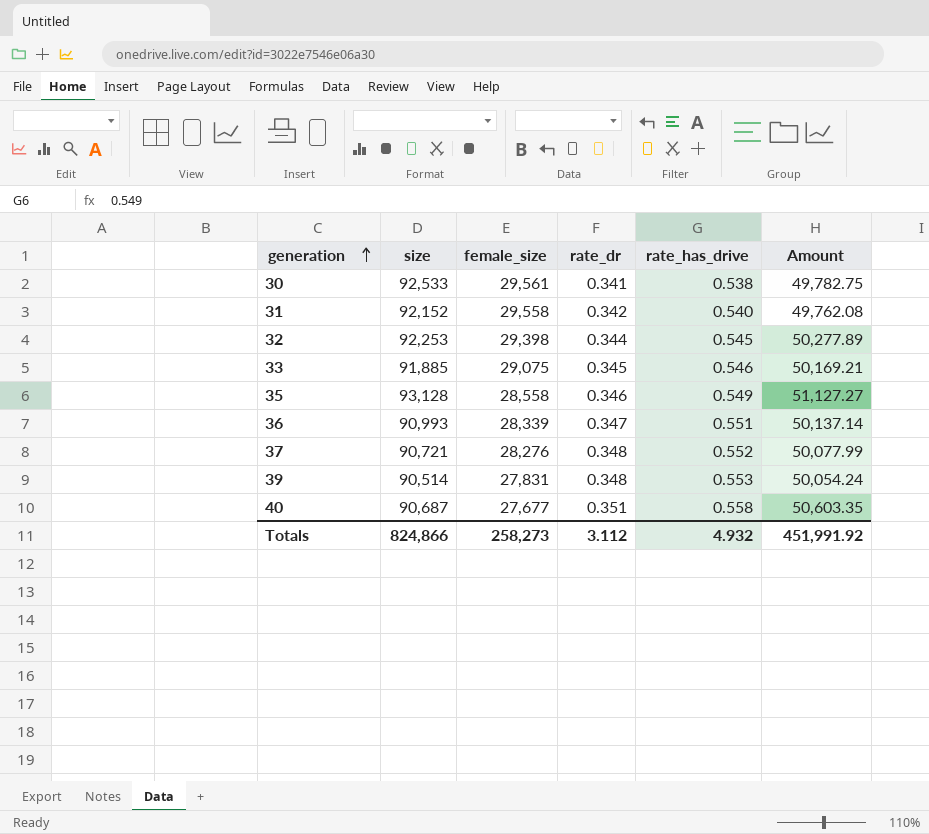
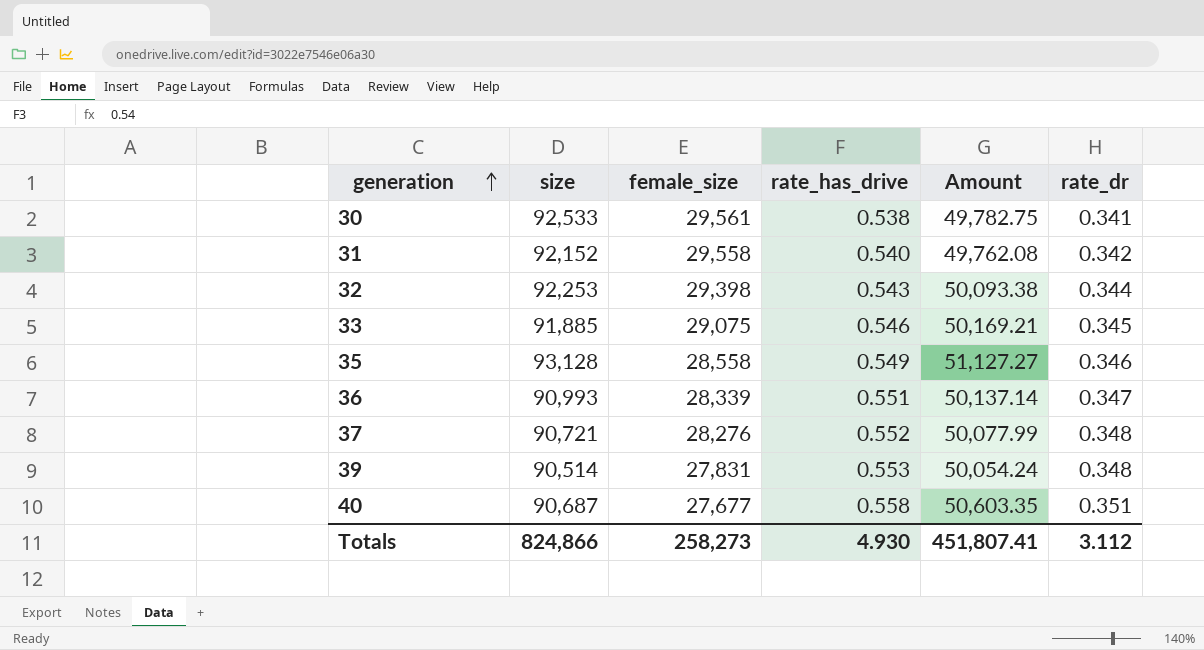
column rate_dr | position: 4 -> 6
32 | rate_has_drive: 0.545 -> 0.543
32 | Amount: 50,277.89 -> 50,093.38
Totals | rate_has_drive: 4.932 -> 4.930
Totals | Amount: 451,991.92 -> 451,807.41

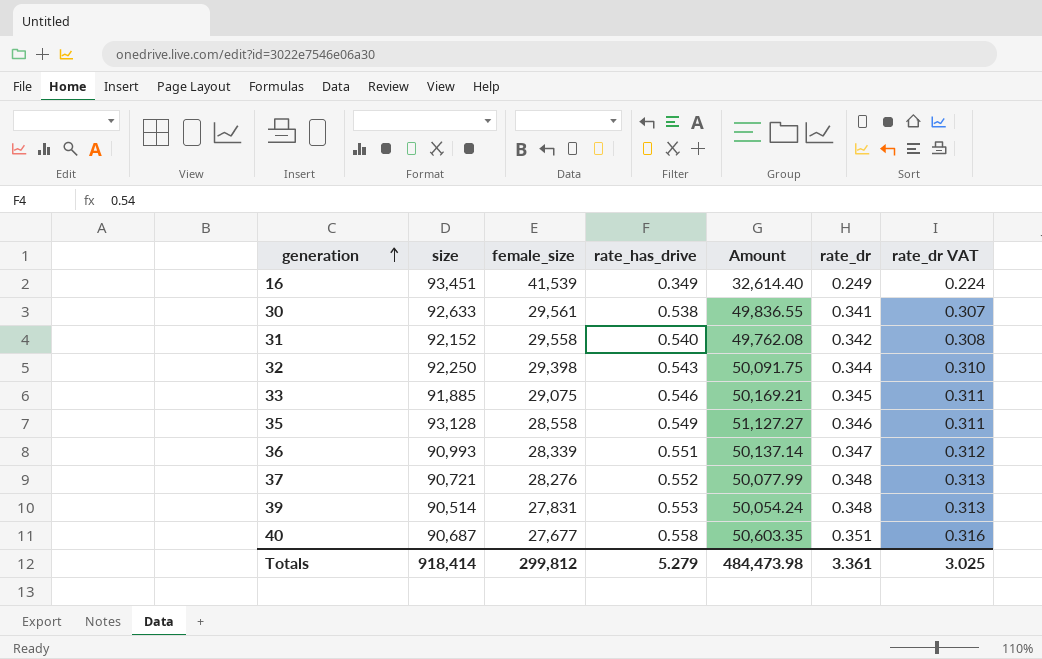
column rate_dr VAT | formula: none -> [rate_dr] * 0.9
row 16: none -> 93,451 | 41,539 | 0.349 | 32,614.40 | 0.249 | 0.224
30 | size: 92,533 -> 92,633
30 | Amount: 49,782.75 -> 49,836.55
32 | size: 92,253 -> 92,250
32 | Amount: 50,093.38 -> 50,091.75
Totals | size: 824,866 -> 918,414
Totals | female_size: 258,273 -> 299,812
Totals | rate_has_drive: 4.930 -> 5.279
Totals | Amount: 451,807.41 -> 484,473.98
Totals | rate_dr: 3.112 -> 3.361

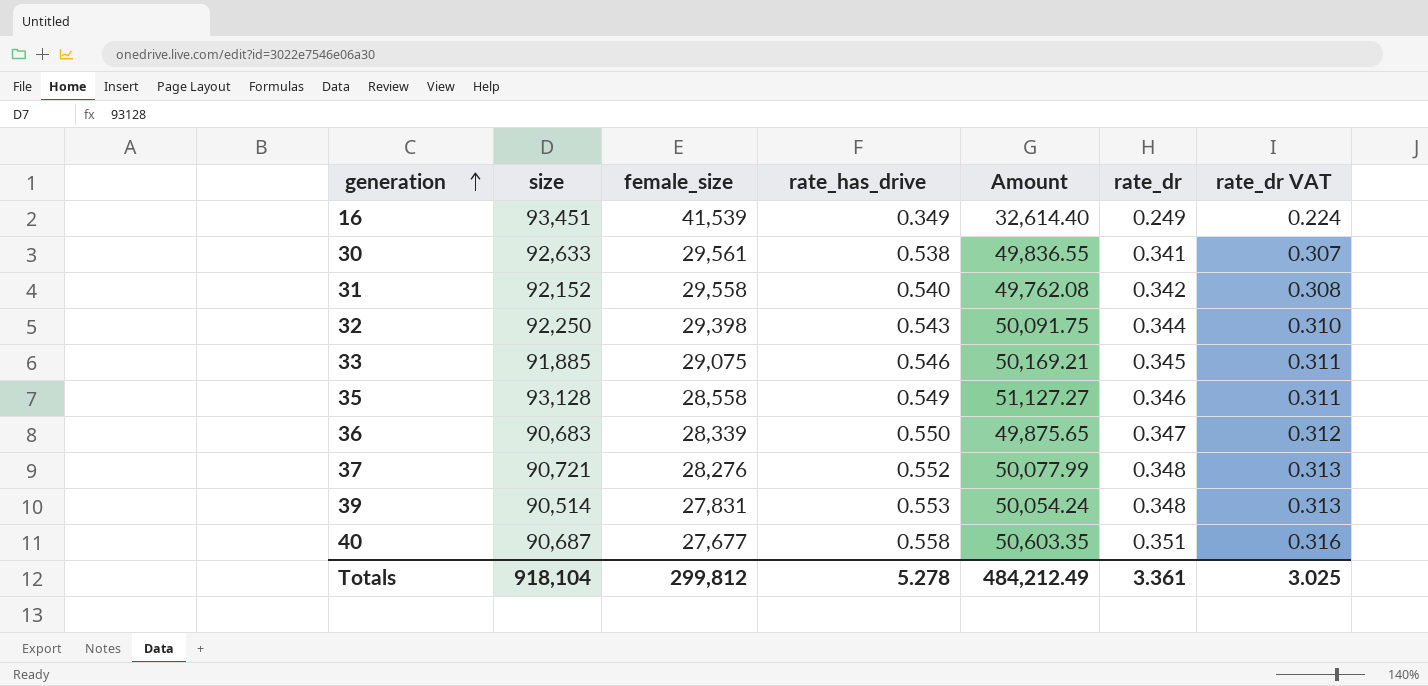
36 | size: 90,993 -> 90,683
36 | rate_has_drive: 0.551 -> 0.550
36 | Amount: 50,137.14 -> 49,875.65
Totals | size: 918,414 -> 918,104
Totals | rate_has_drive: 5.279 -> 5.278
Totals | Amount: 484,473.98 -> 484,212.49

